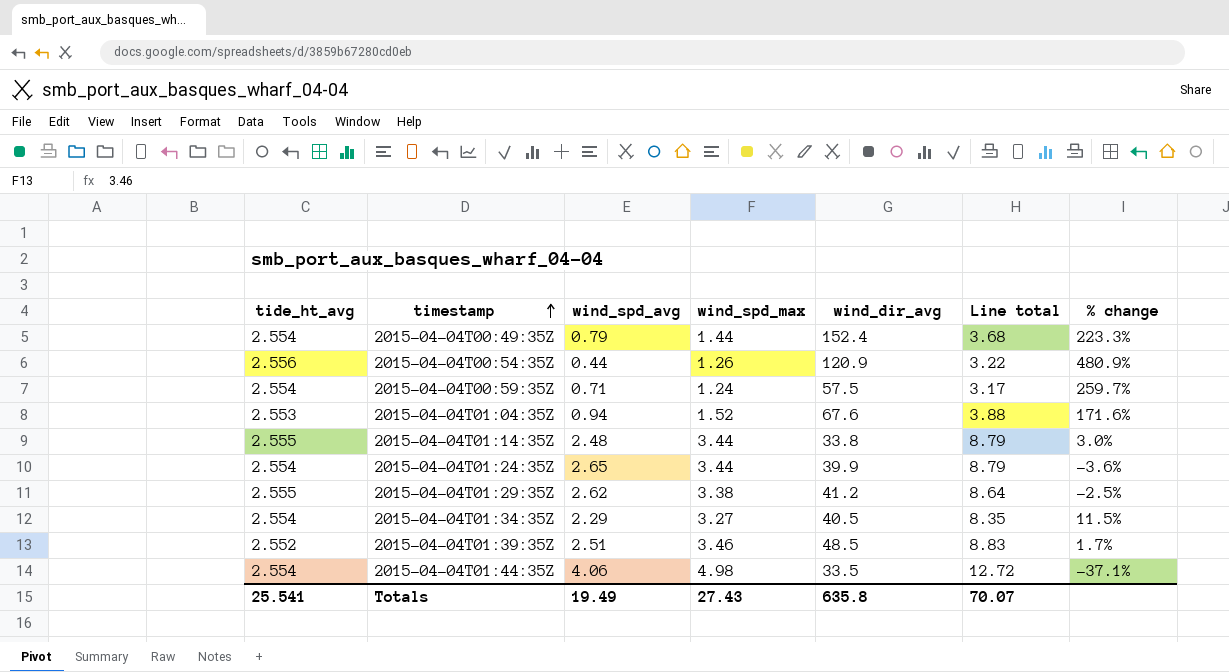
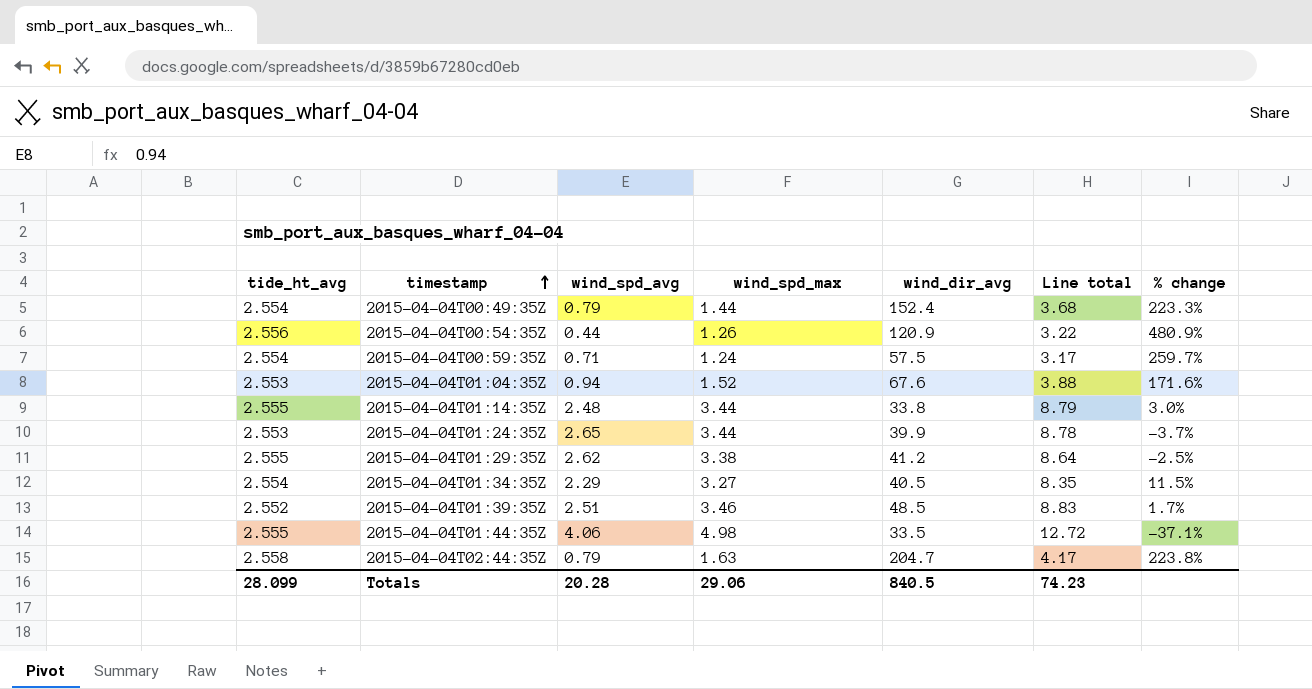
2015-04-04T01:24:35Z | tide_ht_avg: 2.554 -> 2.553
2015-04-04T01:24:35Z | Line total: 8.79 -> 8.78
2015-04-04T01:24:35Z | % change: -3.6% -> -3.7%
2015-04-04T01:44:35Z | tide_ht_avg: 2.554 -> 2.555
row 2015-04-04T02:44:35Z: none -> 2.558 | 0.79 | 1.63 | 204.7 | 4.17 | 223.8%
Totals | tide_ht_avg: 25.541 -> 28.099
Totals | wind_spd_avg: 19.49 -> 20.28
Totals | wind_spd_max: 27.43 -> 29.06
Totals | wind_dir_avg: 635.8 -> 840.5
Totals | Line total: 70.07 -> 74.23

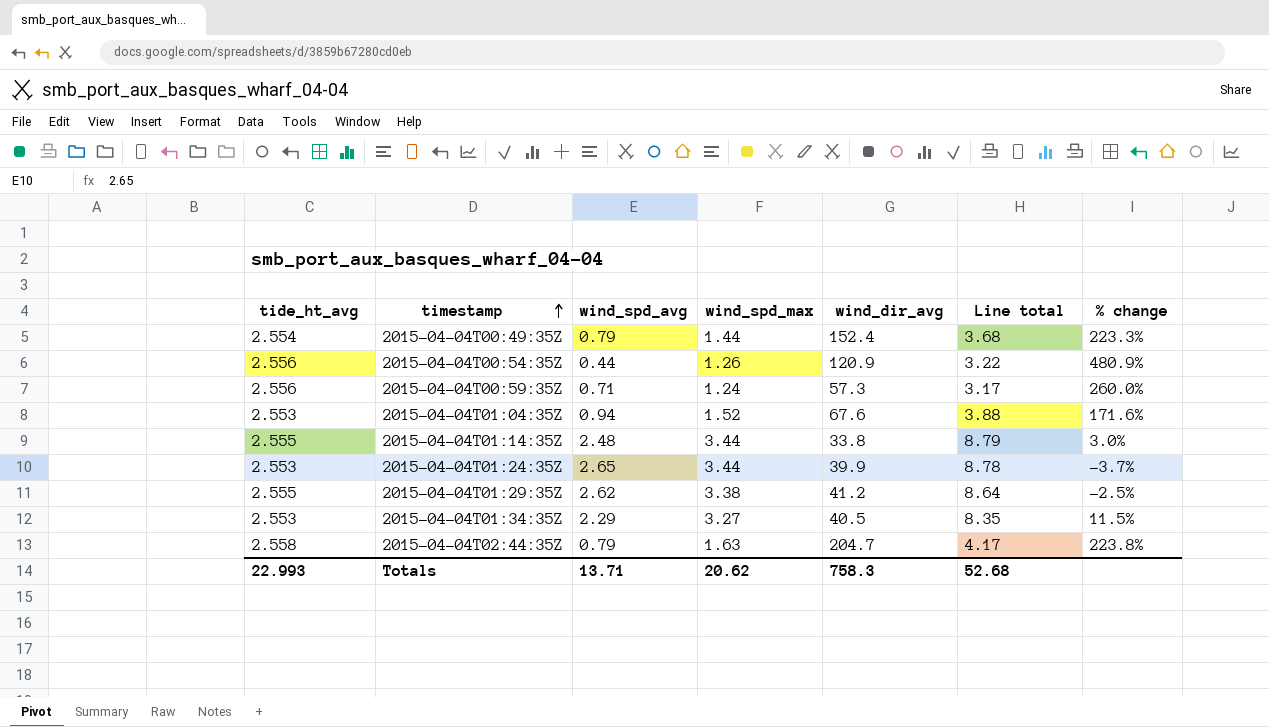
row 2015-04-04T01:39:35Z: 2.552 | 2.51 | 3.46 | 48.5 | 8.83 | 1.7% -> none
row 2015-04-04T01:44:35Z: 2.555 | 4.06 | 4.98 | 33.5 | 12.72 | -37.1% -> none
2015-04-04T00:59:35Z | tide_ht_avg: 2.554 -> 2.556
2015-04-04T00:59:35Z | wind_dir_avg: 57.5 -> 57.3
2015-04-04T00:59:35Z | % change: 259.7% -> 260.0%
2015-04-04T01:34:35Z | tide_ht_avg: 2.554 -> 2.553
Totals | tide_ht_avg: 28.099 -> 22.993
Totals | wind_spd_avg: 20.28 -> 13.71
Totals | wind_spd_max: 29.06 -> 20.62
Totals | wind_dir_avg: 840.5 -> 758.3
Totals | Line total: 74.23 -> 52.68

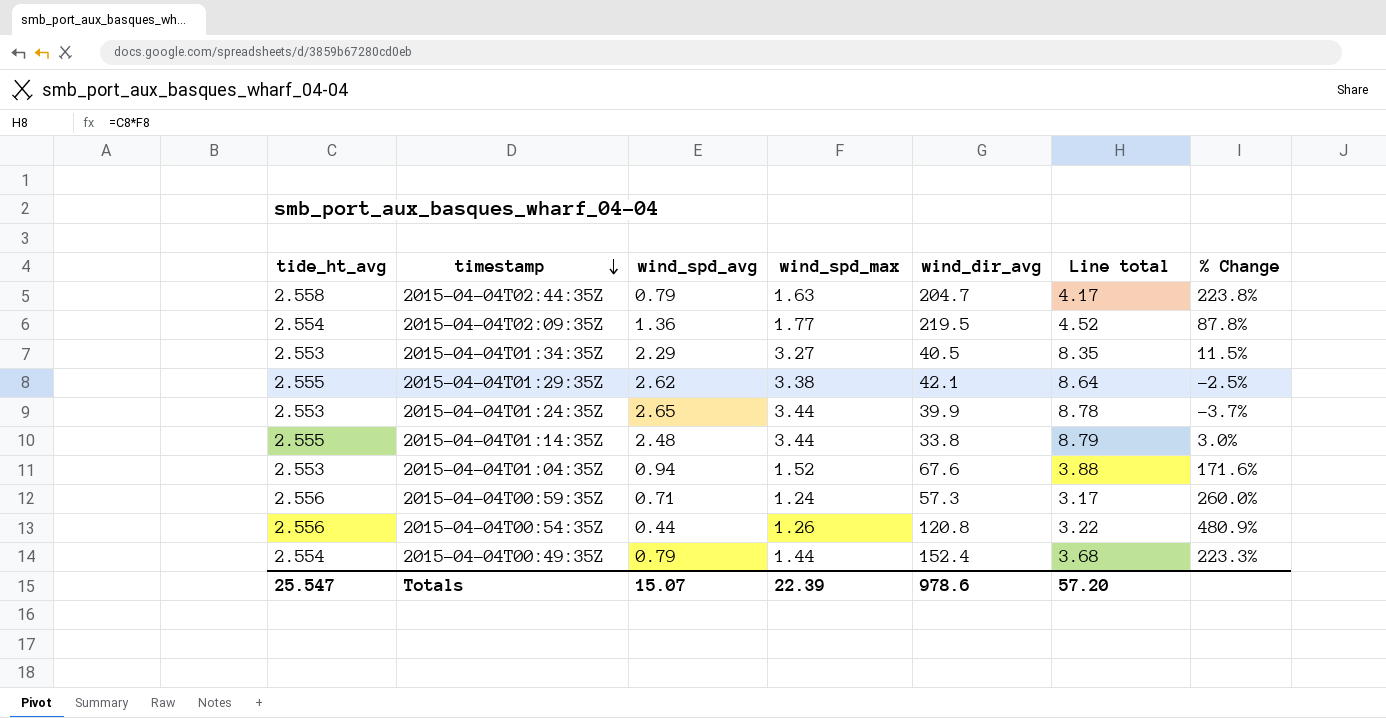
row order: timestamp ascending -> timestamp descending
column name: % change -> % Change
row 2015-04-04T02:09:35Z: none -> 2.554 | 1.36 | 1.77 | 219.5 | 4.52 | 87.8%
2015-04-04T01:29:35Z | wind_dir_avg: 41.2 -> 42.1
2015-04-04T00:54:35Z | wind_dir_avg: 120.9 -> 120.8
Totals | tide_ht_avg: 22.993 -> 25.547
Totals | wind_spd_avg: 13.71 -> 15.07
Totals | wind_spd_max: 20.62 -> 22.39
Totals | wind_dir_avg: 758.3 -> 978.6
Totals | Line total: 52.68 -> 57.20

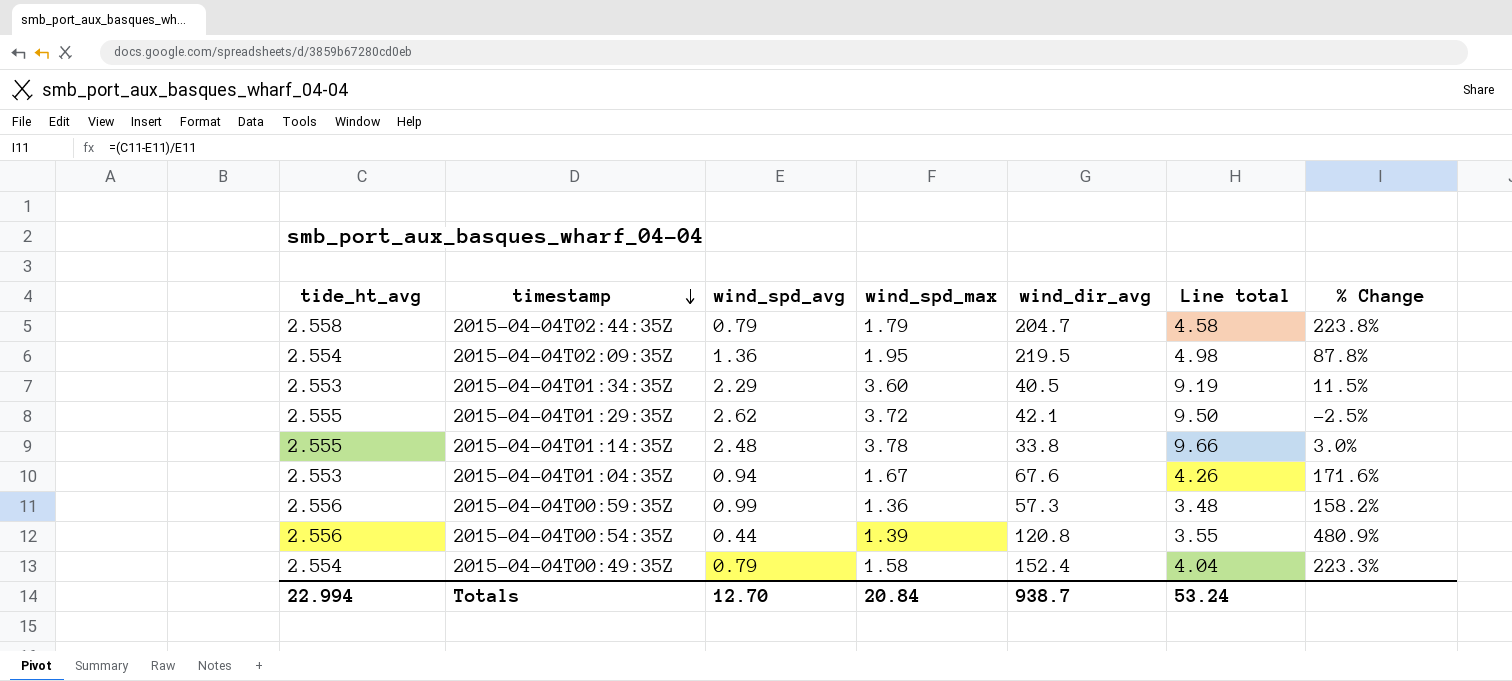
row 2015-04-04T01:24:35Z: 2.553 | 2.65 | 3.44 | 39.9 | 8.78 | -3.7% -> none
2015-04-04T02:44:35Z | wind_spd_max: 1.63 -> 1.79
2015-04-04T02:44:35Z | Line total: 4.17 -> 4.58
2015-04-04T02:09:35Z | wind_spd_max: 1.77 -> 1.95
2015-04-04T02:09:35Z | Line total: 4.52 -> 4.98
2015-04-04T01:34:35Z | wind_spd_max: 3.27 -> 3.60
2015-04-04T01:34:35Z | Line total: 8.35 -> 9.19
2015-04-04T01:29:35Z | wind_spd_max: 3.38 -> 3.72
2015-04-04T01:29:35Z | Line total: 8.64 -> 9.50
2015-04-04T01:14:35Z | wind_spd_max: 3.44 -> 3.78
2015-04-04T01:14:35Z | Line total: 8.79 -> 9.66
2015-04-04T01:04:35Z | wind_spd_max: 1.52 -> 1.67
2015-04-04T01:04:35Z | Line total: 3.88 -> 4.26
2015-04-04T00:59:35Z | wind_spd_avg: 0.71 -> 0.99
2015-04-04T00:59:35Z | wind_spd_max: 1.24 -> 1.36
2015-04-04T00:59:35Z | Line total: 3.17 -> 3.48
2015-04-04T00:59:35Z | % Change: 260.0% -> 158.2%
2015-04-04T00:54:35Z | wind_spd_max: 1.26 -> 1.39
2015-04-04T00:54:35Z | Line total: 3.22 -> 3.55
2015-04-04T00:49:35Z | wind_spd_max: 1.44 -> 1.58
2015-04-04T00:49:35Z | Line total: 3.68 -> 4.04
Totals | tide_ht_avg: 25.547 -> 22.994
Totals | wind_spd_avg: 15.07 -> 12.70
Totals | wind_spd_max: 22.39 -> 20.84
Totals | wind_dir_avg: 978.6 -> 938.7
Totals | Line total: 57.20 -> 53.24

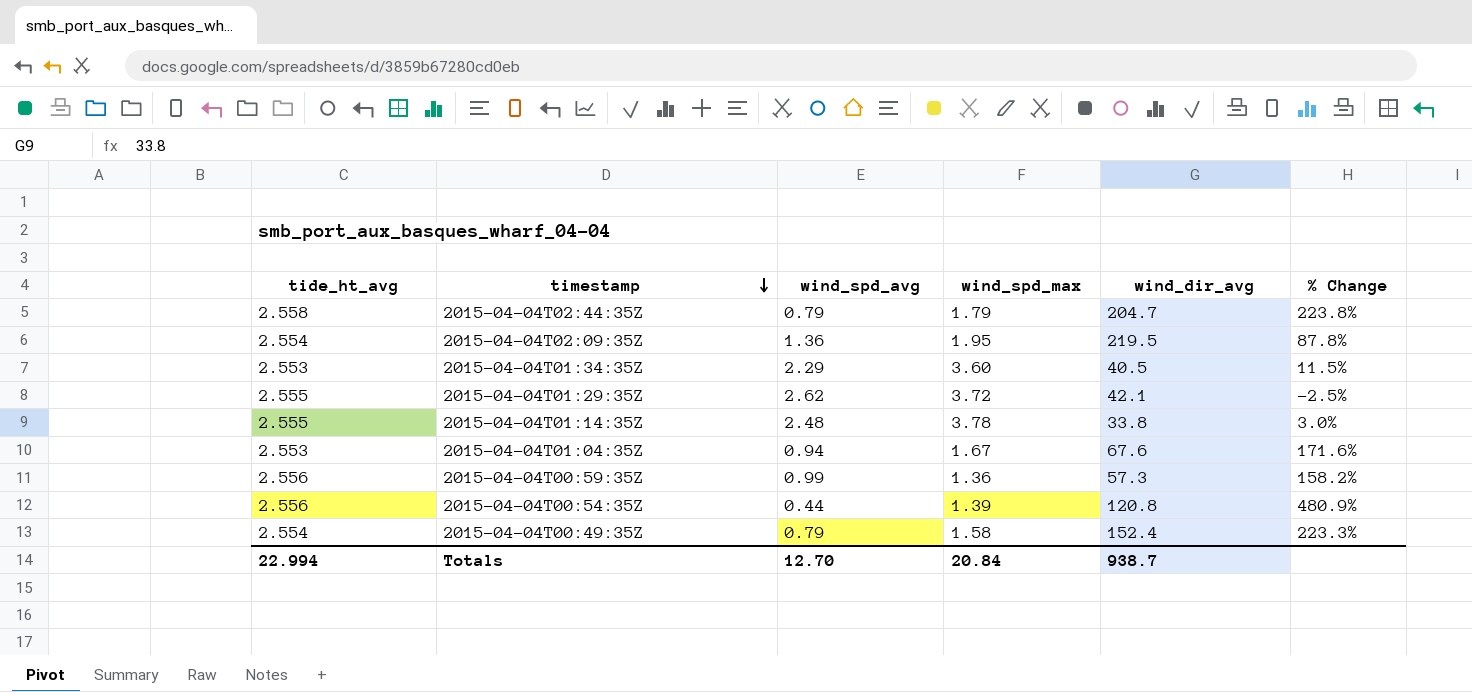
column Line total | formula: [tide_ht_avg] * [wind_spd_max] -> none

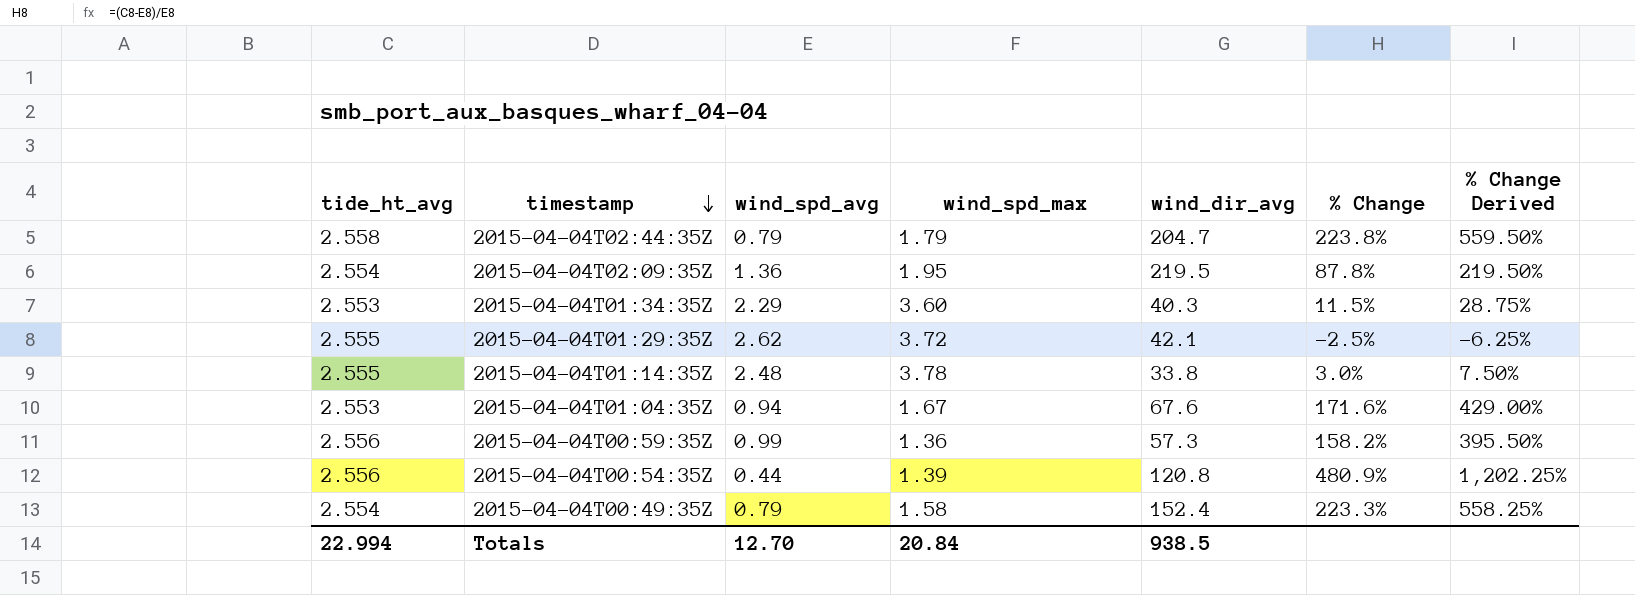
column % Change Derived | formula: none -> [% Change] * 2.5
2015-04-04T01:34:35Z | wind_dir_avg: 40.5 -> 40.3
Totals | wind_dir_avg: 938.7 -> 938.5

